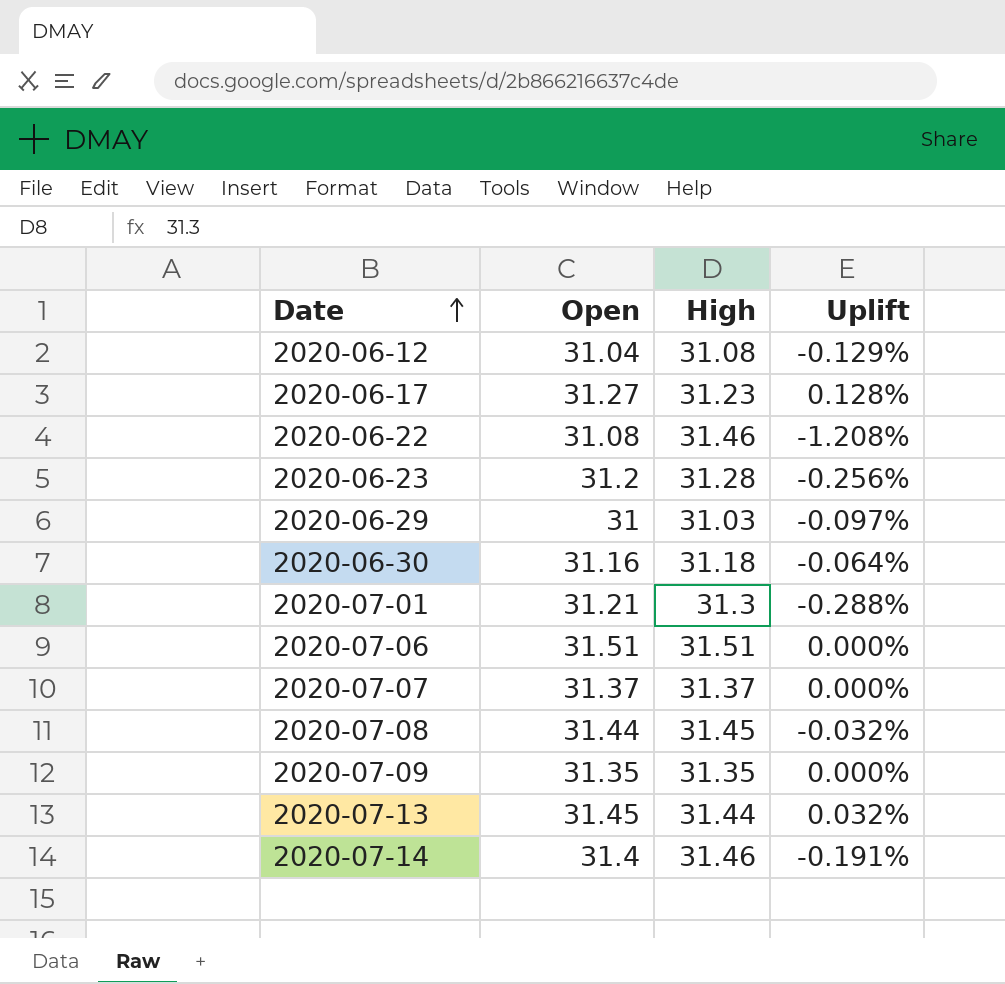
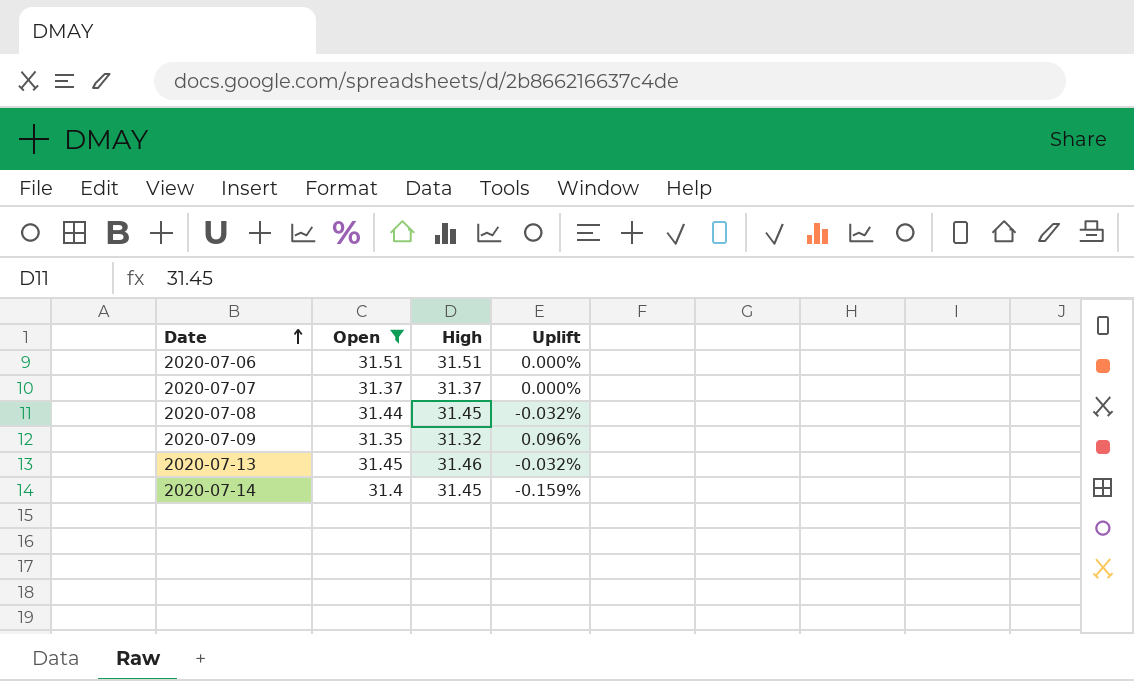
filter: none -> Open >= 31.35
2020-07-09 | High: 31.35 -> 31.32
2020-07-09 | Uplift: 0.000% -> 0.096%
2020-07-13 | High: 31.44 -> 31.46
2020-07-13 | Uplift: 0.032% -> -0.032%
2020-07-14 | High: 31.46 -> 31.45
2020-07-14 | Uplift: -0.191% -> -0.159%

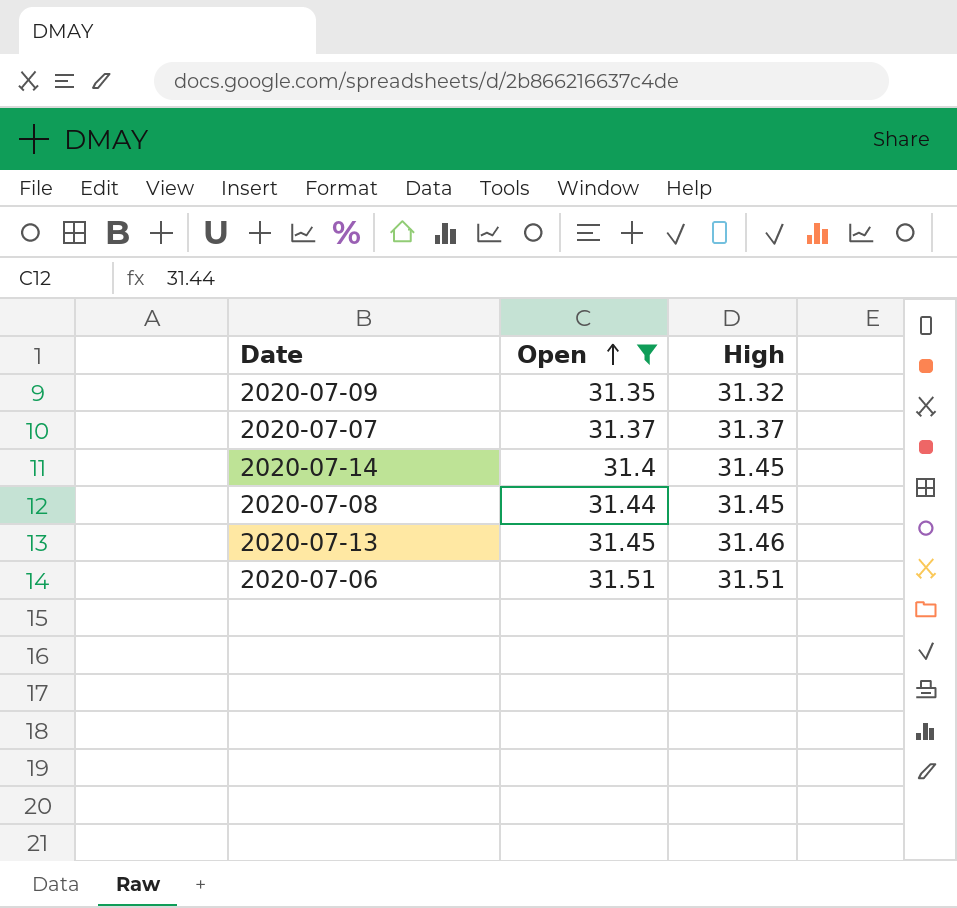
row order: Date ascending -> Open ascending
column Uplift | formula: ([Open] - [High]) / [High] -> none

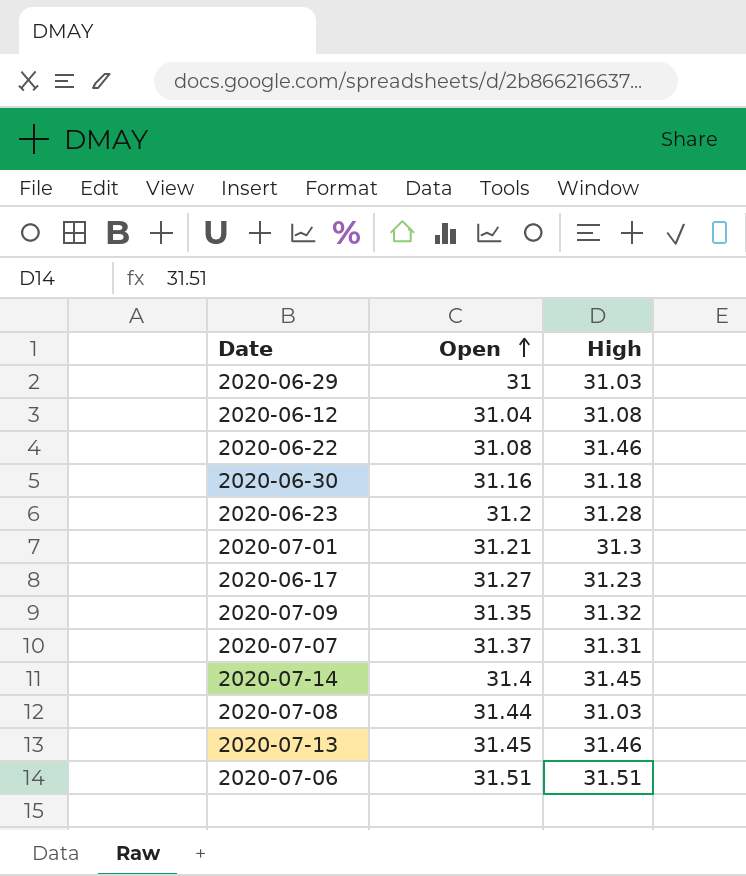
filter: Open >= 31.35 -> none
2020-07-07 | High: 31.37 -> 31.31
2020-07-08 | High: 31.45 -> 31.03

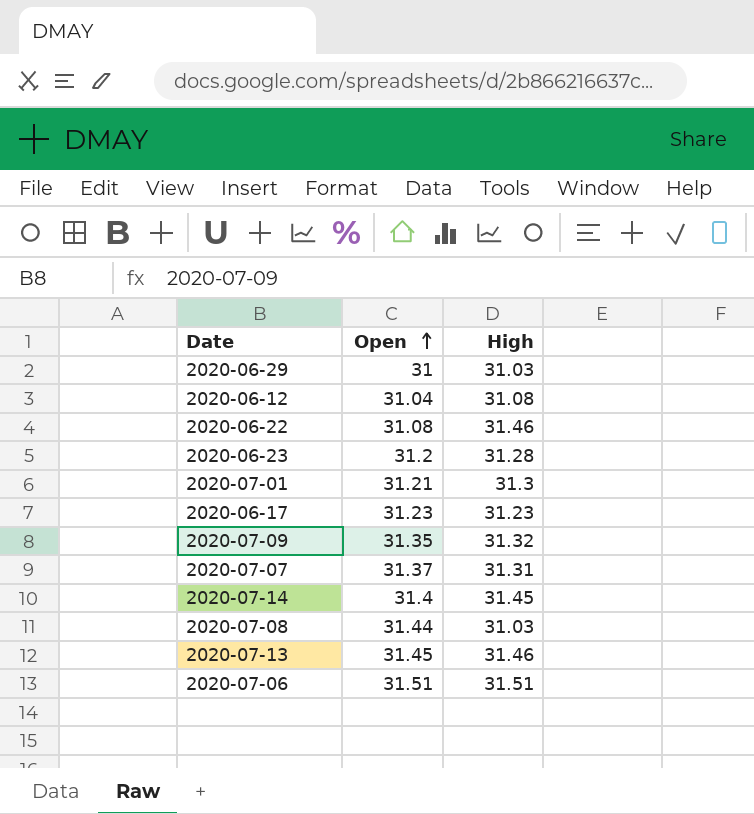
row 2020-06-30: 31.16 | 31.18 -> none
2020-06-17 | Open: 31.27 -> 31.23

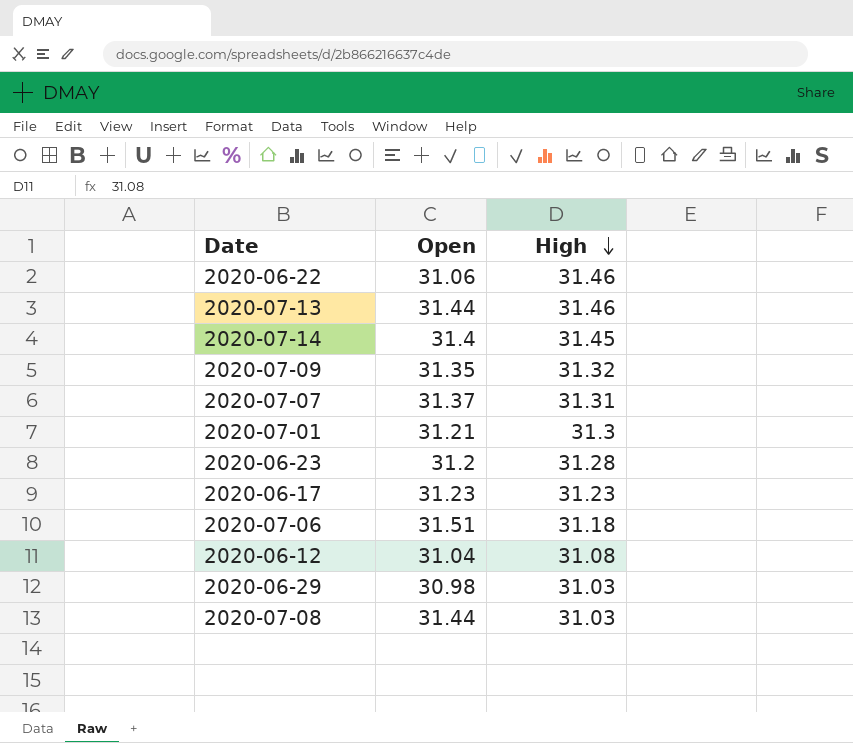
row order: Open ascending -> High descending
2020-06-22 | Open: 31.08 -> 31.06
2020-07-13 | Open: 31.45 -> 31.44
2020-07-06 | High: 31.51 -> 31.18
2020-06-29 | Open: 31 -> 30.98

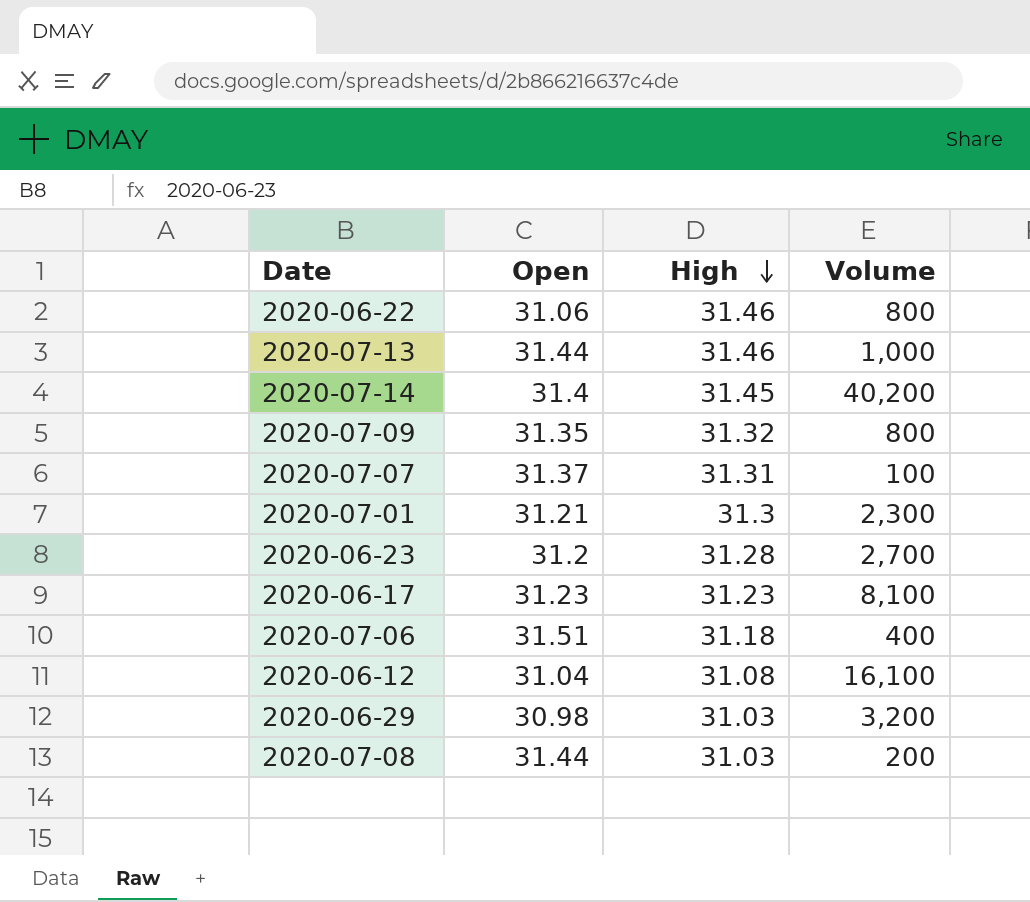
column Volume | position: none -> 4

